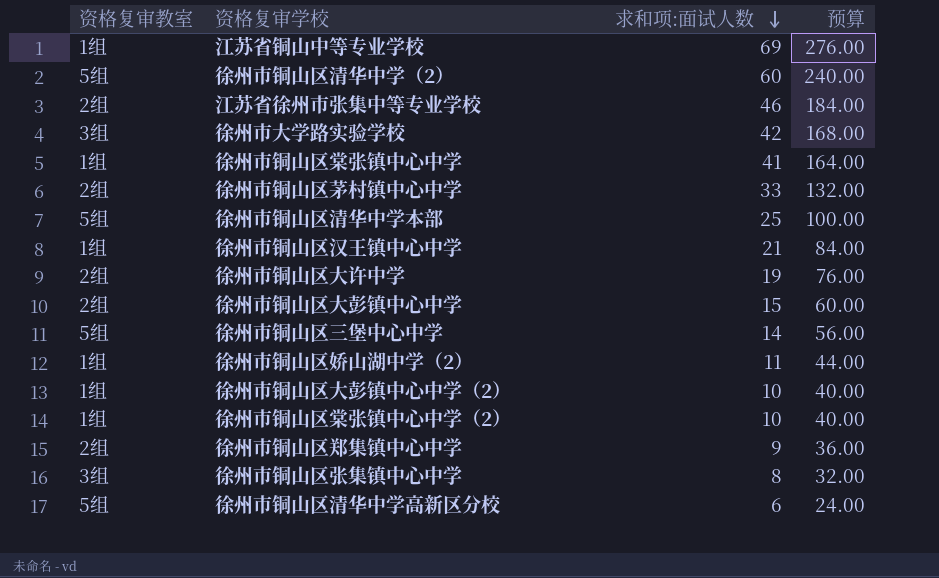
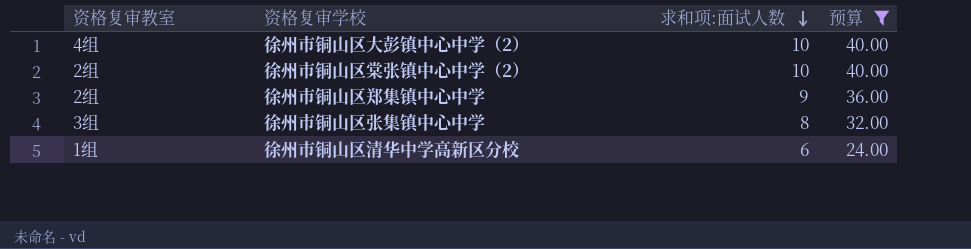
filter: none -> 预算 <= 40.00
徐州市铜山区大彭镇中心中学（2） | 资格复审教室: 1组 -> 4组
徐州市铜山区棠张镇中心中学（2） | 资格复审教室: 1组 -> 2组
徐州市铜山区清华中学高新区分校 | 资格复审教室: 5组 -> 1组

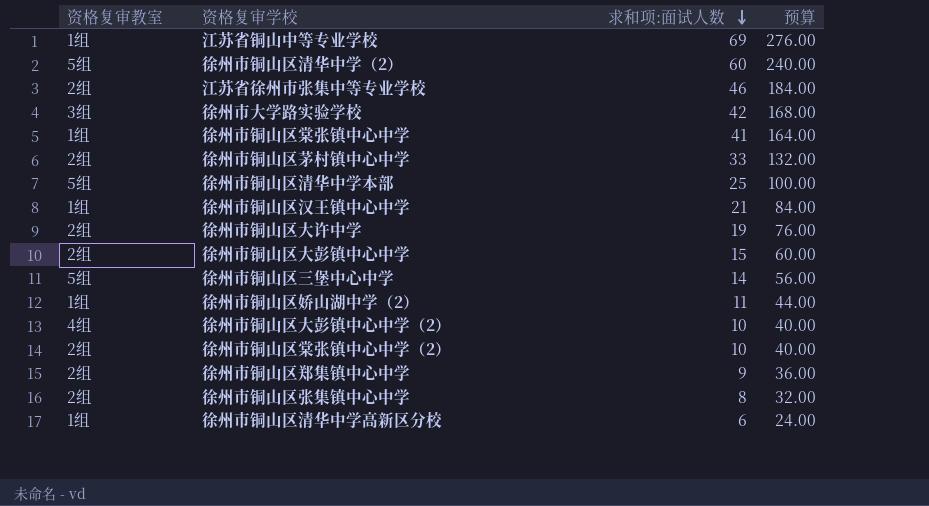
filter: 预算 <= 40.00 -> none
徐州市铜山区张集镇中心中学 | 资格复审教室: 3组 -> 2组

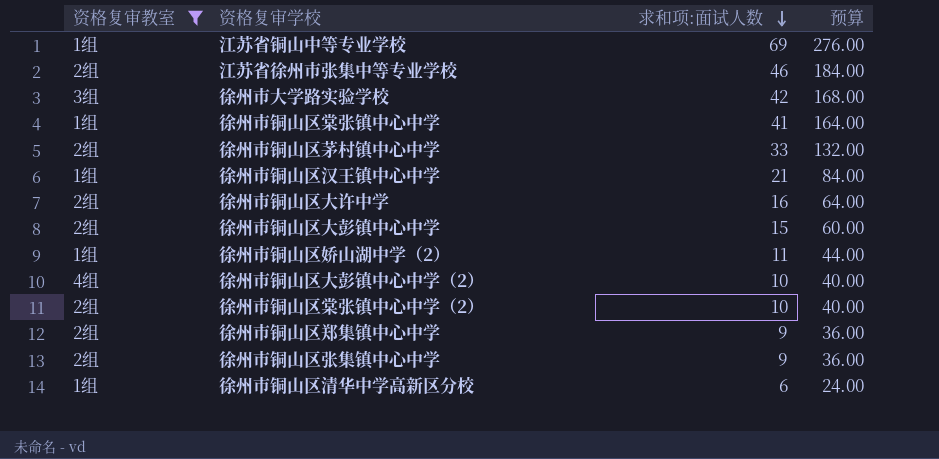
filter: none -> 资格复审教室 != 5组
徐州市铜山区大许中学 | 求和项:面试人数: 19 -> 16
徐州市铜山区大许中学 | 预算: 76.00 -> 64.00
徐州市铜山区张集镇中心中学 | 求和项:面试人数: 8 -> 9
徐州市铜山区张集镇中心中学 | 预算: 32.00 -> 36.00

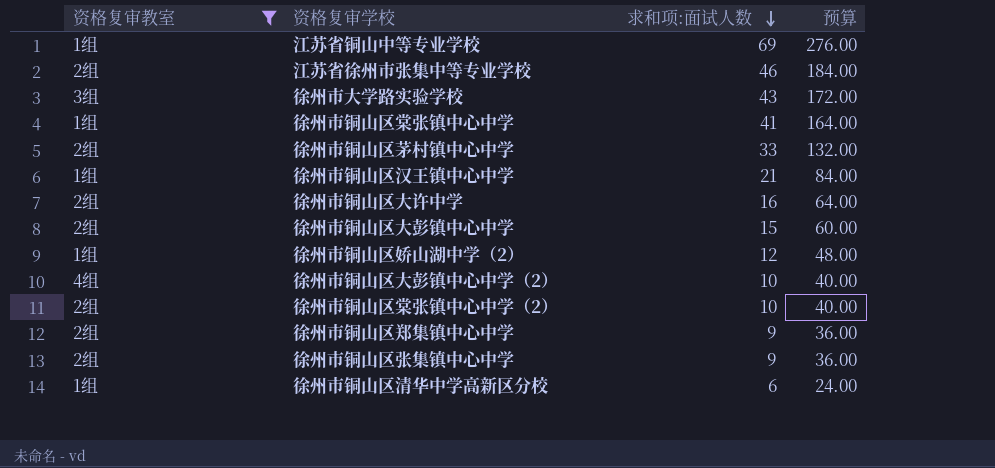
徐州市大学路实验学校 | 求和项:面试人数: 42 -> 43
徐州市大学路实验学校 | 预算: 168.00 -> 172.00
徐州市铜山区娇山湖中学（2） | 求和项:面试人数: 11 -> 12
徐州市铜山区娇山湖中学（2） | 预算: 44.00 -> 48.00

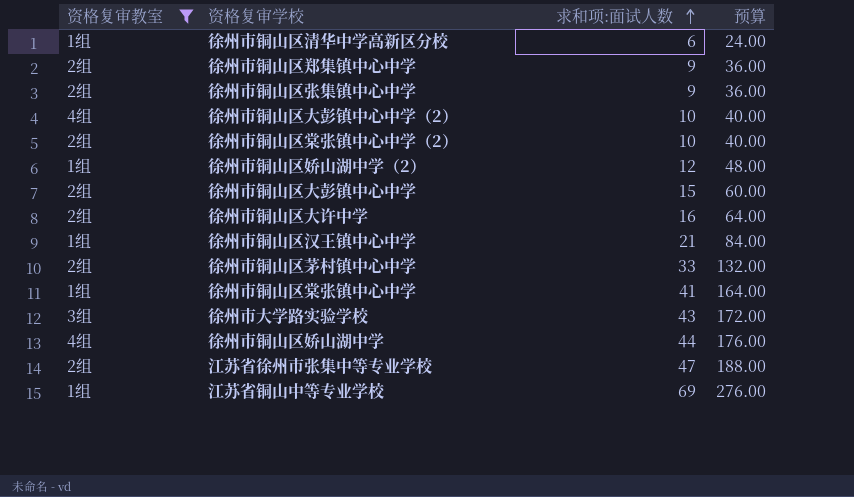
row order: 求和项:面试人数 descending -> 求和项:面试人数 ascending
row 徐州市铜山区娇山湖中学: none -> 4组 | 44 | 176.00
江苏省徐州市张集中等专业学校 | 求和项:面试人数: 46 -> 47
江苏省徐州市张集中等专业学校 | 预算: 184.00 -> 188.00

